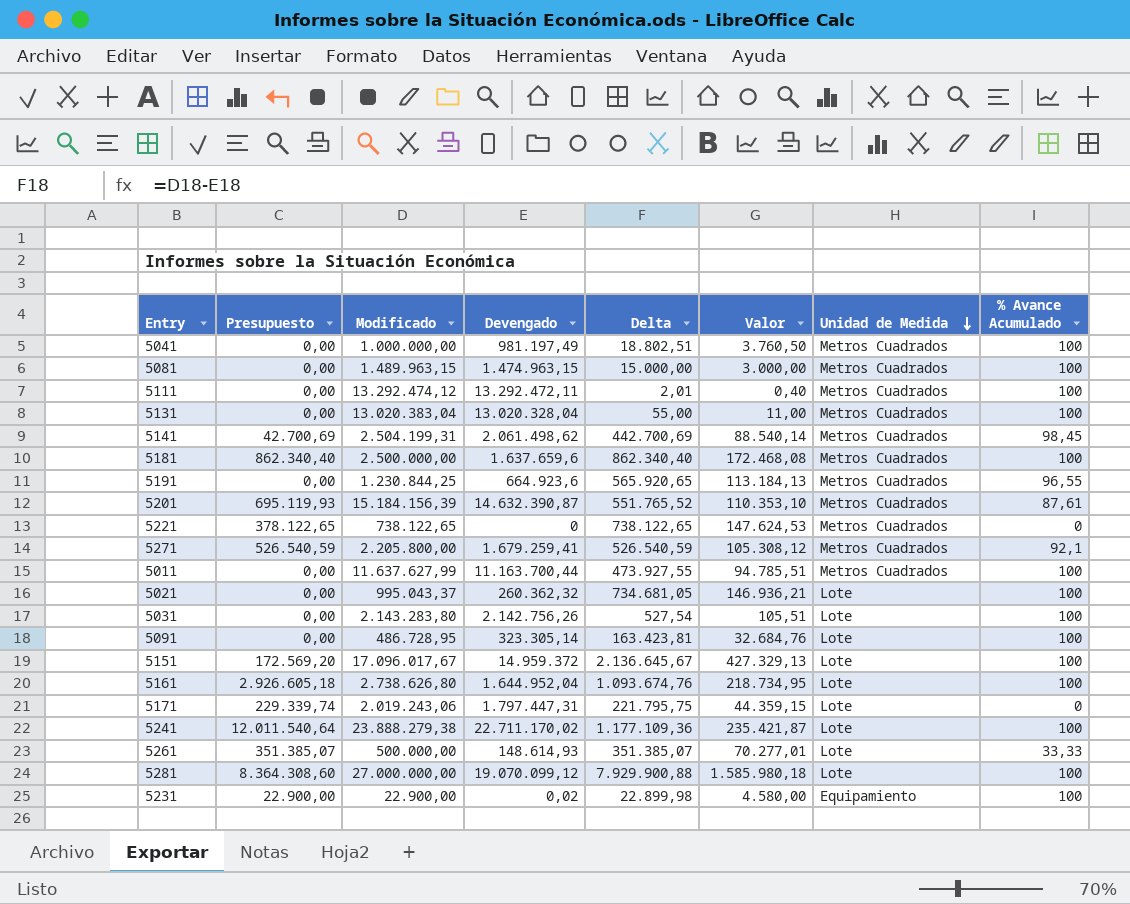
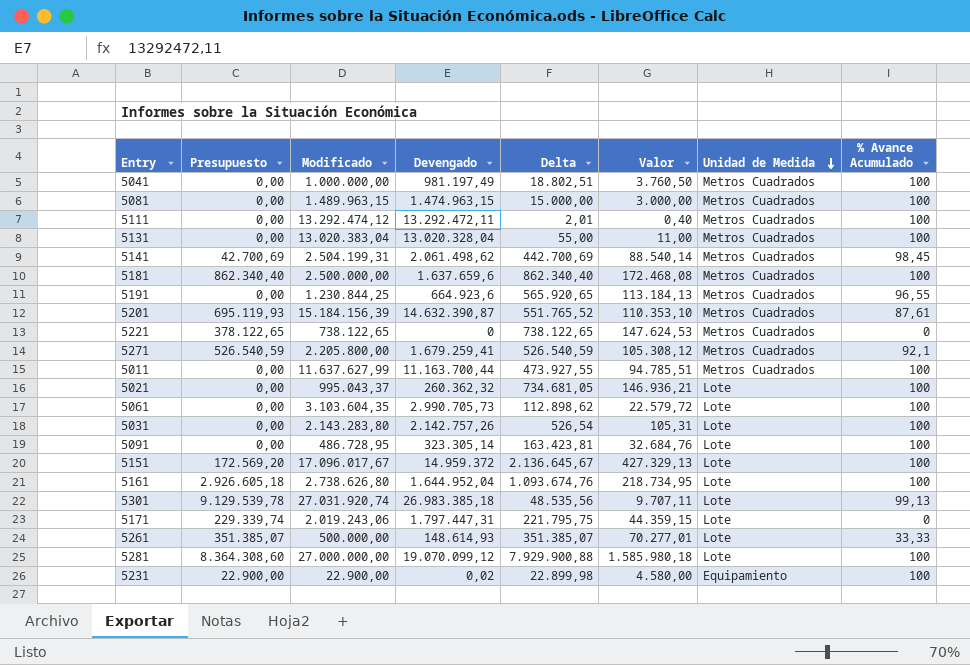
row 5241: 12.011.540,64 | 23.888.279,38 | 22.711.170,02 | 1.177.109,36 | 235.421,87 | Lote | 100 -> none
row 5061: none -> 0,00 | 3.103.604,35 | 2.990.705,73 | 112.898,62 | 22.579,72 | Lote | 100
5031 | Devengado: 2.142.756,26 -> 2.142.757,26
5031 | Delta: 527,54 -> 526,54
5031 | Valor: 105,51 -> 105,31
row 5301: none -> 9.129.539,78 | 27.031.920,74 | 26.983.385,18 | 48.535,56 | 9.707,11 | Lote | 99,13

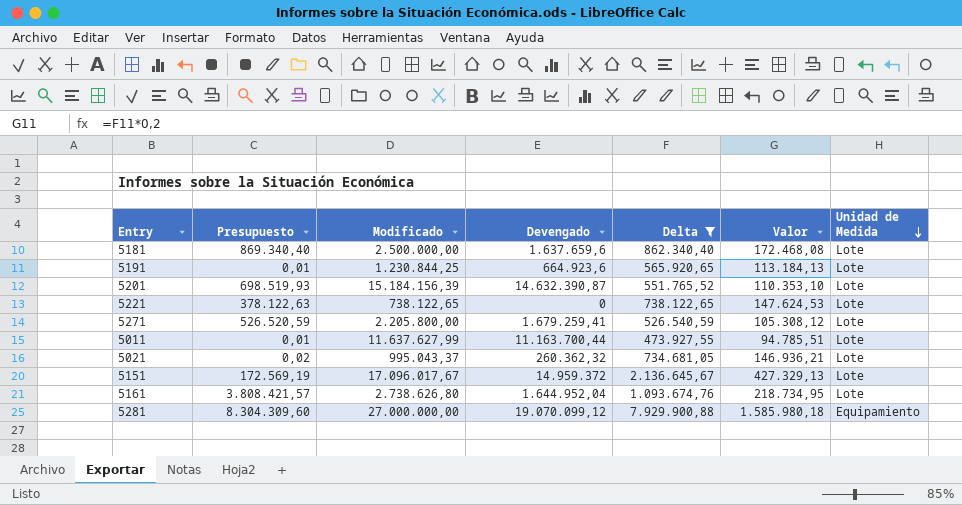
filter: none -> Delta >= 473.927,55
column % Avance Acumulado | position: 8 -> none
5181 | Presupuesto: 862.340,40 -> 869.340,40
5181 | Unidad de Medida: Metros Cuadrados -> Lote
5191 | Presupuesto: 0,00 -> 0,01
5191 | Unidad de Medida: Metros Cuadrados -> Lote
5201 | Presupuesto: 695.119,93 -> 698.519,93
5201 | Unidad de Medida: Metros Cuadrados -> Lote
5221 | Presupuesto: 378.122,65 -> 378.122,63
5221 | Unidad de Medida: Metros Cuadrados -> Lote
5271 | Presupuesto: 526.540,59 -> 526.520,59
5271 | Unidad de Medida: Metros Cuadrados -> Lote
5011 | Presupuesto: 0,00 -> 0,01
5011 | Unidad de Medida: Metros Cuadrados -> Lote
5021 | Presupuesto: 0,00 -> 0,02
5151 | Presupuesto: 172.569,20 -> 172.569,19
5161 | Presupuesto: 2.926.605,18 -> 3.808.421,57
5281 | Presupuesto: 8.364.308,60 -> 8.304.309,60
5281 | Unidad de Medida: Lote -> Equipamiento

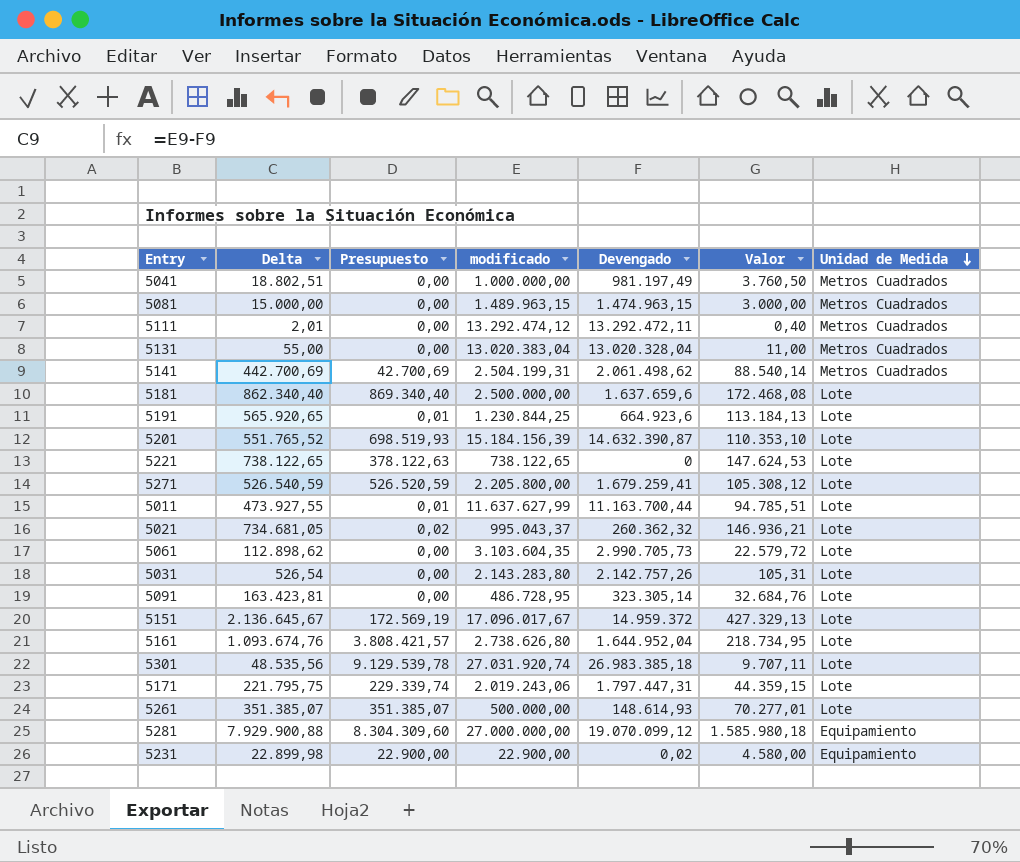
filter: Delta >= 473.927,55 -> none
column Delta | position: 5 -> 2
column name: Modificado -> modificado

